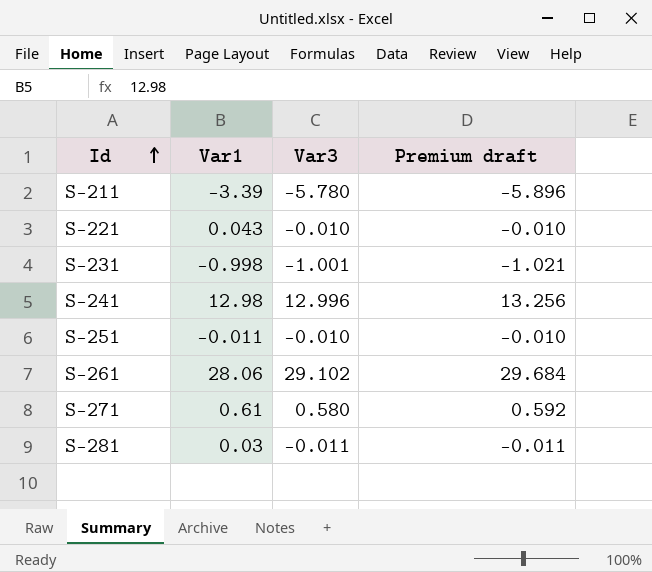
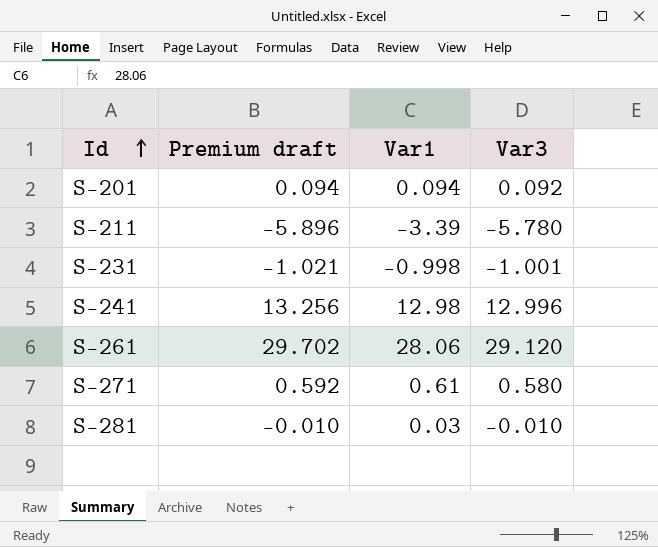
column Premium draft | position: 4 -> 2
row S-221: 0.043 | -0.010 | -0.010 -> none
row S-251: -0.011 | -0.010 | -0.010 -> none
row S-201: none -> 0.094 | 0.094 | 0.092
S-261 | Premium draft: 29.684 -> 29.702
S-261 | Var3: 29.102 -> 29.120
S-281 | Premium draft: -0.011 -> -0.010
S-281 | Var3: -0.011 -> -0.010

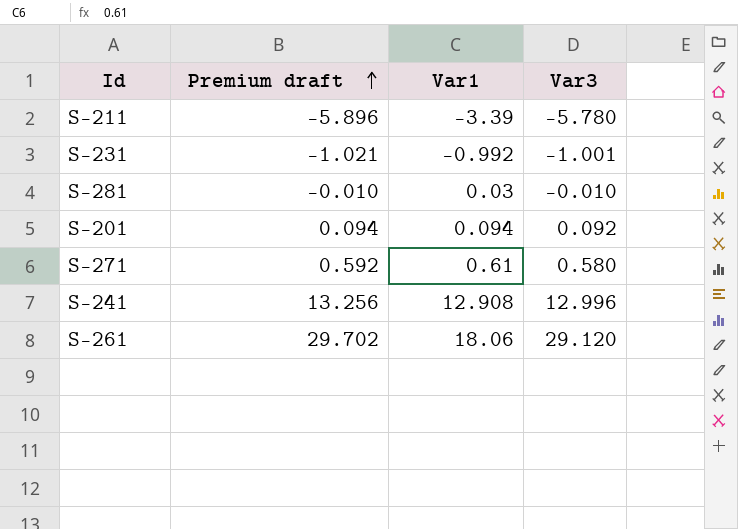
row order: Id ascending -> Premium draft ascending
S-231 | Var1: -0.998 -> -0.992
S-241 | Var1: 12.98 -> 12.908
S-261 | Var1: 28.06 -> 18.06

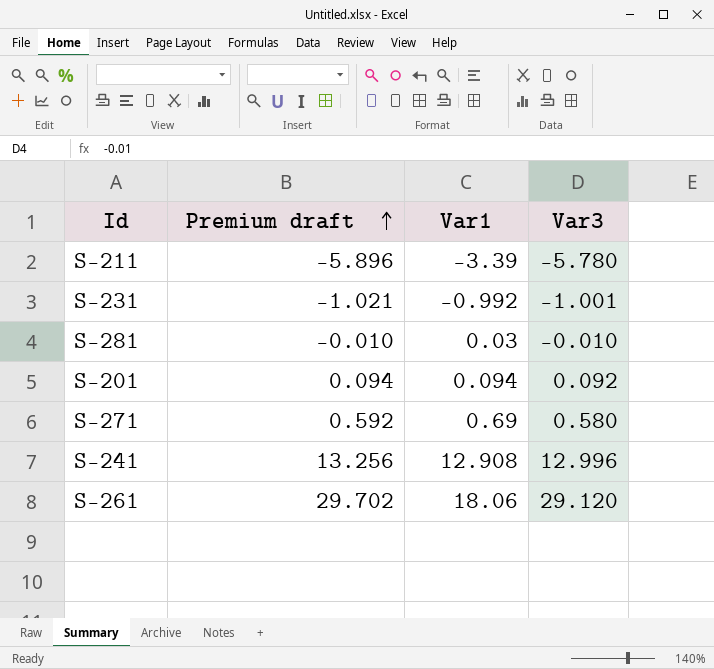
S-271 | Var1: 0.61 -> 0.69

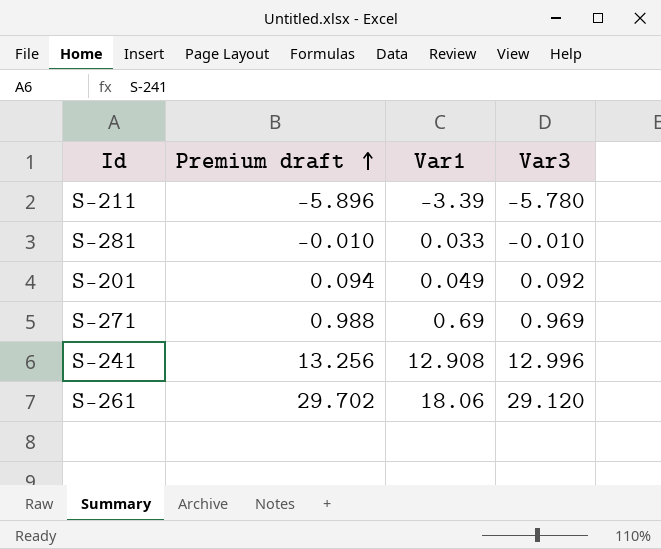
row S-231: -1.021 | -0.992 | -1.001 -> none
S-281 | Var1: 0.03 -> 0.033
S-201 | Var1: 0.094 -> 0.049
S-271 | Premium draft: 0.592 -> 0.988
S-271 | Var3: 0.580 -> 0.969

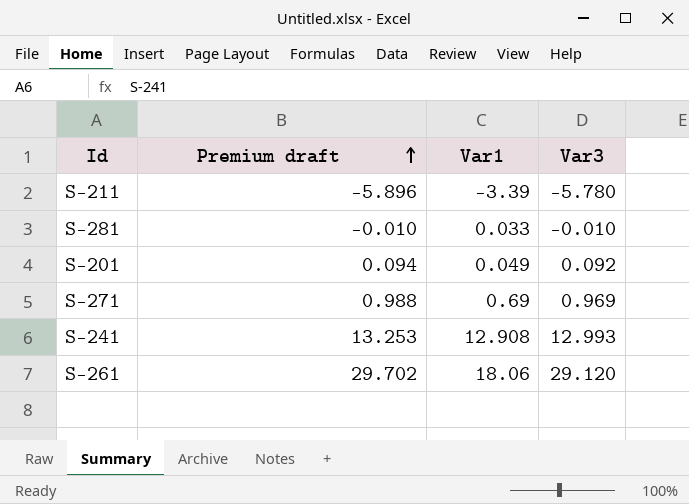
S-241 | Premium draft: 13.256 -> 13.253
S-241 | Var3: 12.996 -> 12.993

